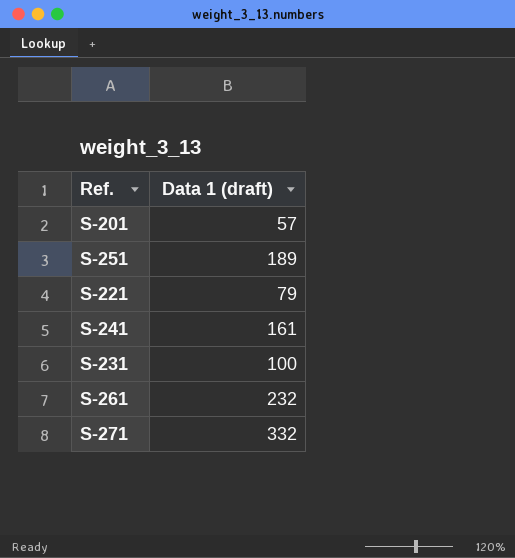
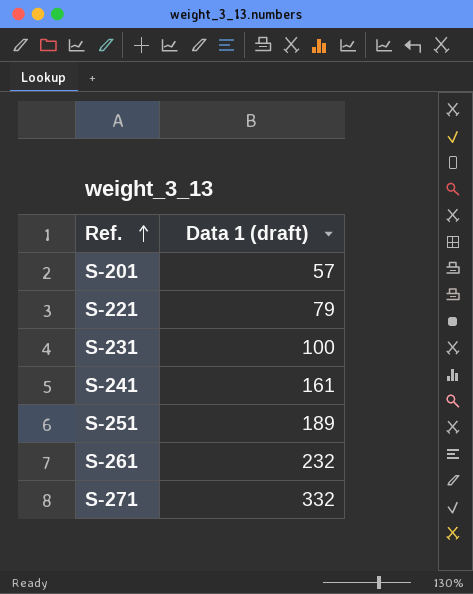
row order: none -> Ref. ascending

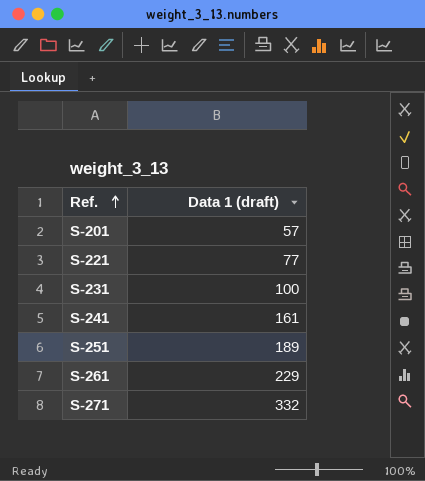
S-221 | Data 1 (draft): 79 -> 77
S-261 | Data 1 (draft): 232 -> 229

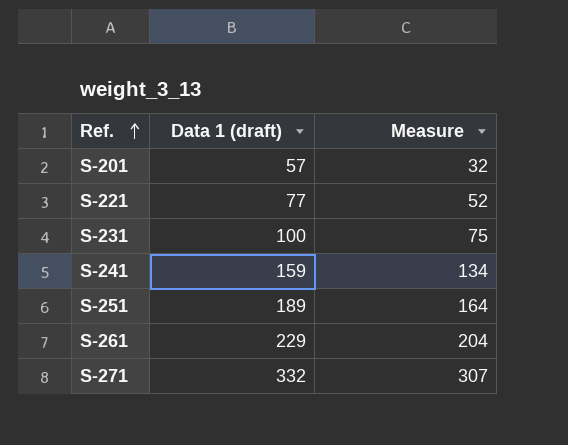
column Measure | formula: none -> [Data 1 (draft)] - 25
S-241 | Data 1 (draft): 161 -> 159

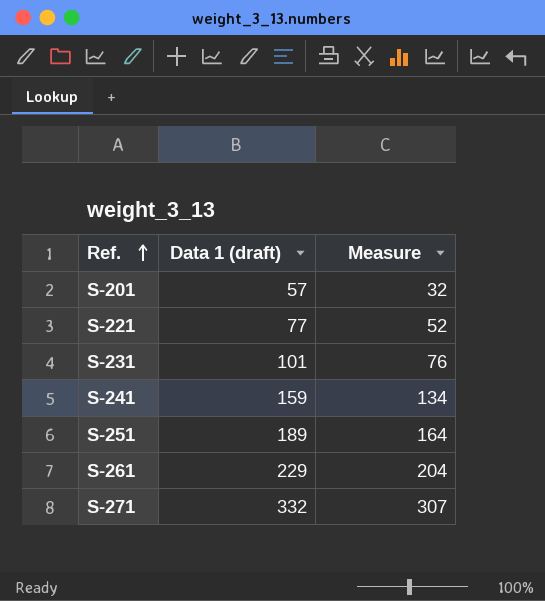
S-231 | Data 1 (draft): 100 -> 101
S-231 | Measure: 75 -> 76

